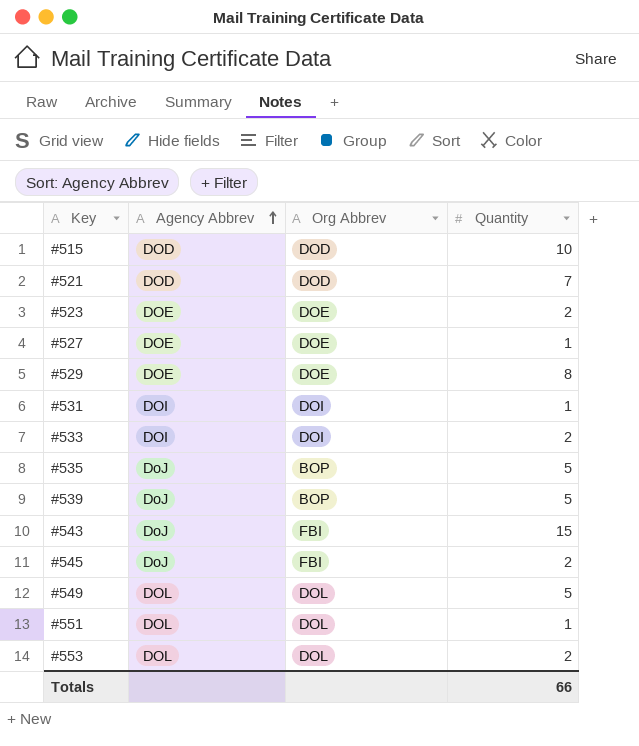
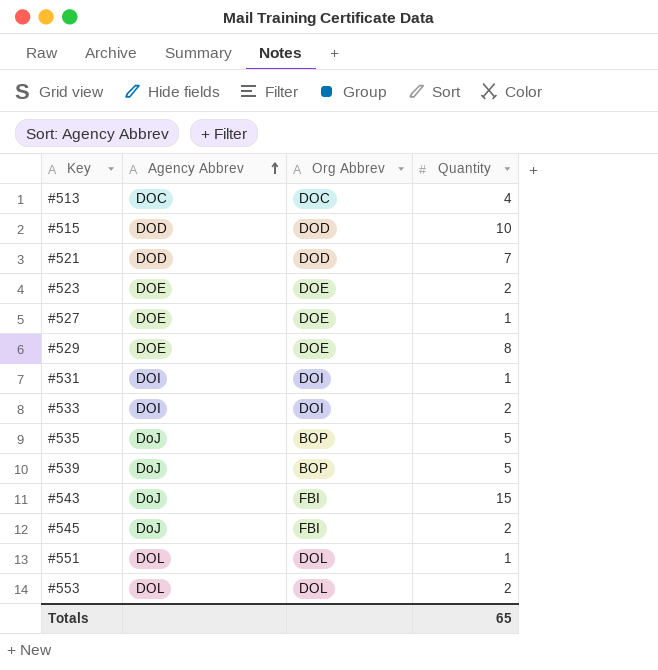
row #549: DOL | DOL | 5 -> none
row #513: none -> DOC | DOC | 4
Totals | Quantity: 66 -> 65

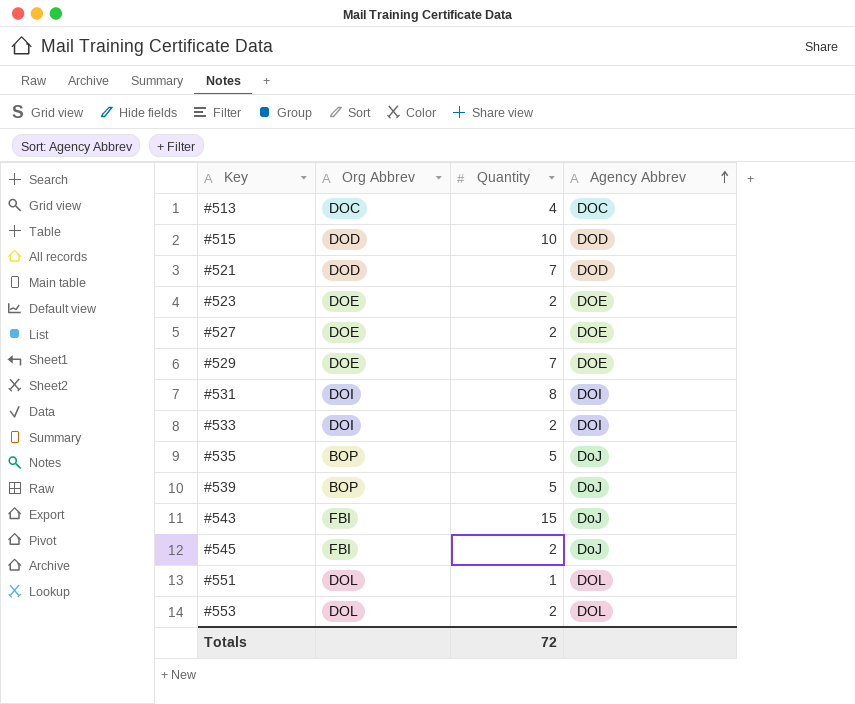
column Agency Abbrev | position: 2 -> 4
#527 | Quantity: 1 -> 2
#529 | Quantity: 8 -> 7
#531 | Quantity: 1 -> 8
Totals | Quantity: 65 -> 72

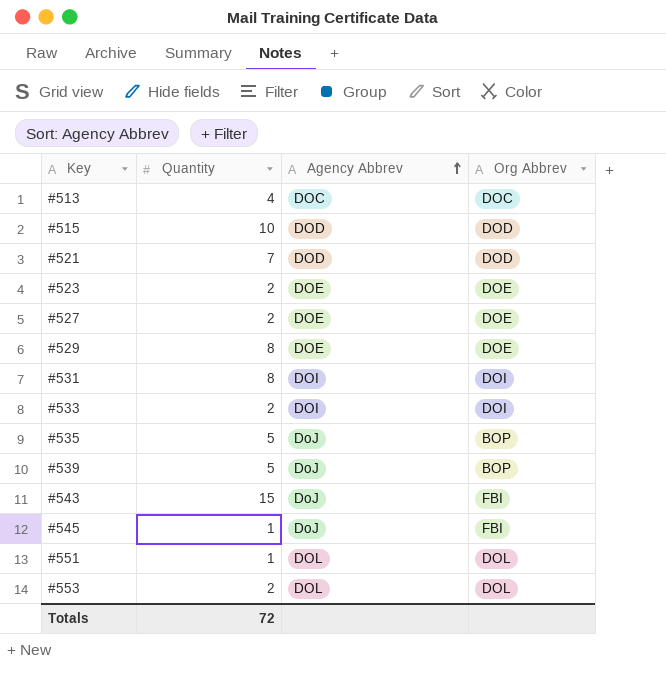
column Org Abbrev | position: 2 -> 4
#529 | Quantity: 7 -> 8
#545 | Quantity: 2 -> 1

